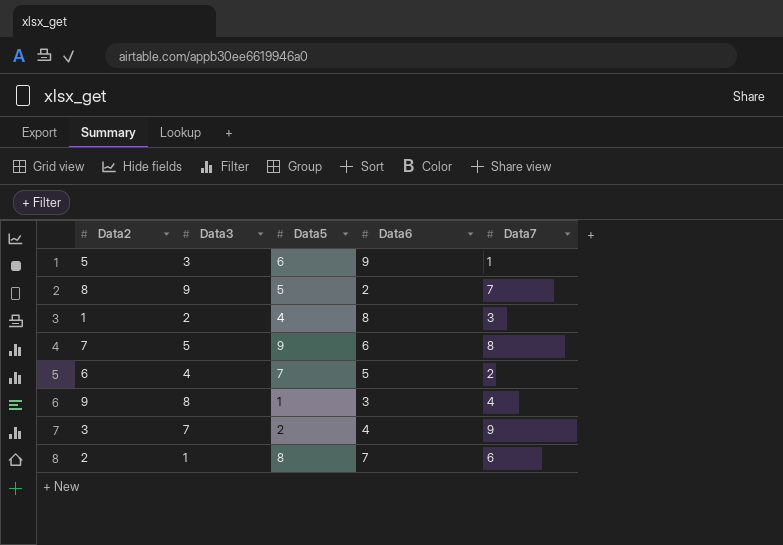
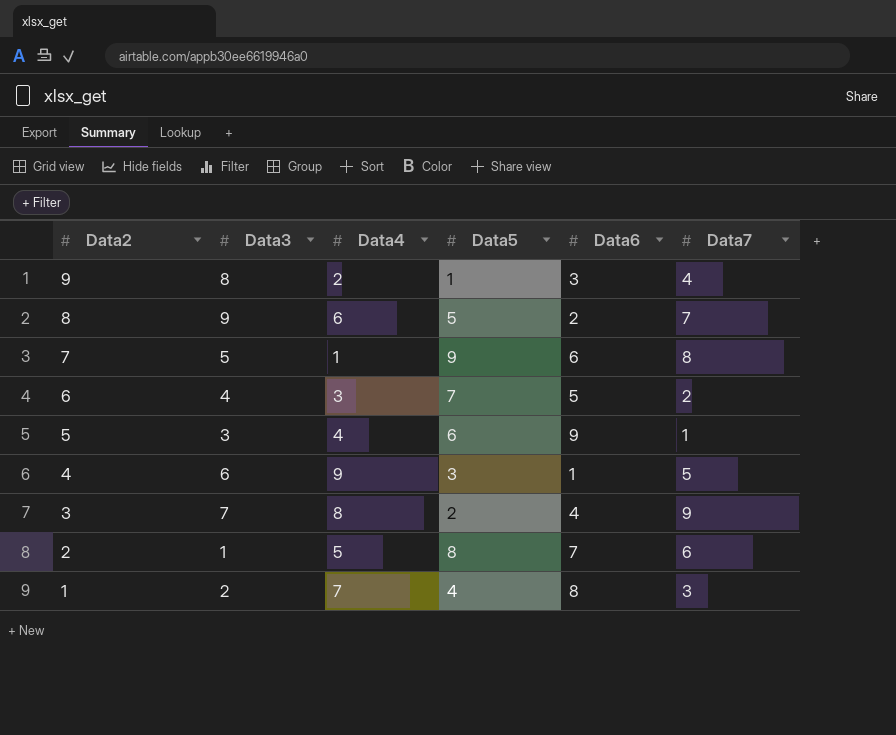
row order: none -> Data2 descending
column Data4 | position: none -> 3
row 4: none -> 6 | 9 | 3 | 1 | 5

